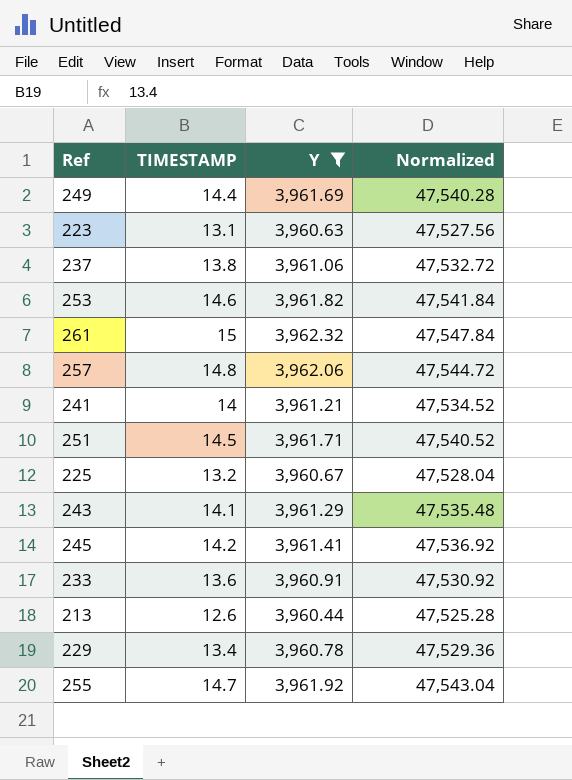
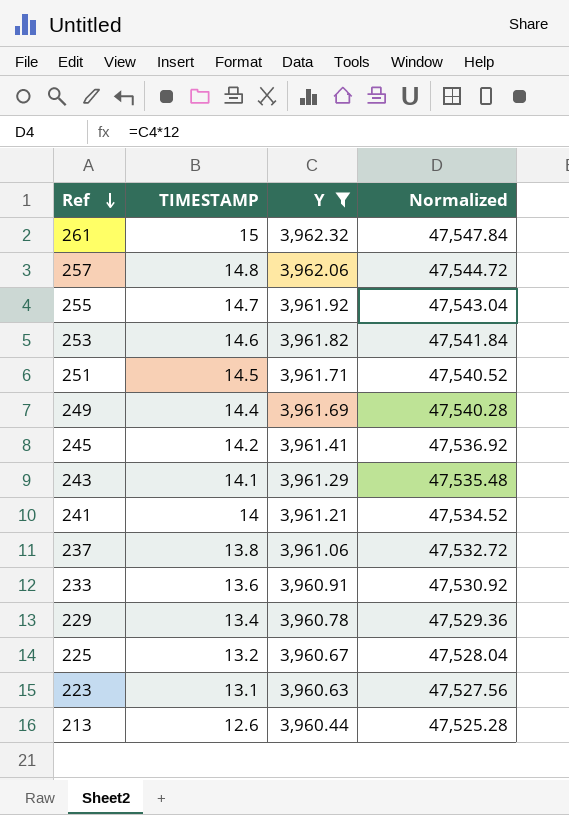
row order: none -> Ref descending

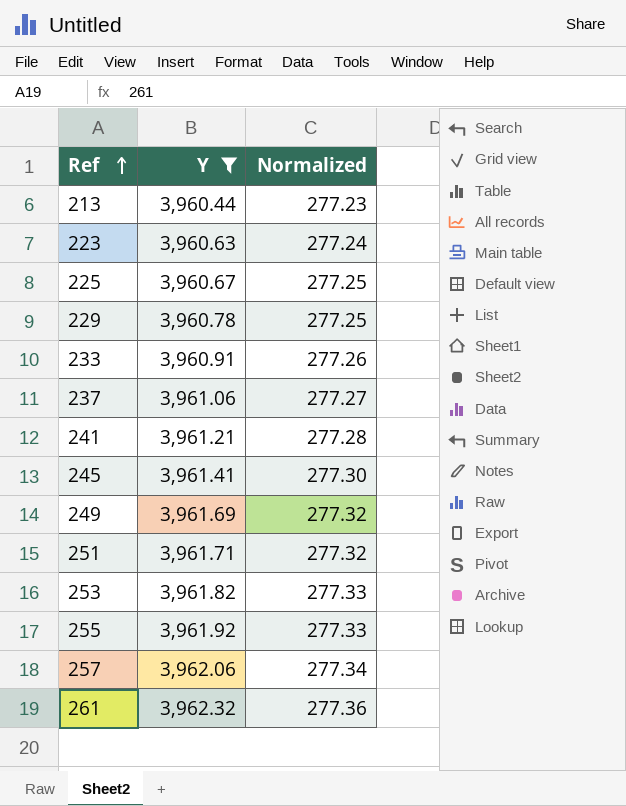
row order: Ref descending -> Ref ascending
column TIMESTAMP | position: 2 -> none
column Normalized | formula: [Y] * 12 -> [Y] * 0.07
row 243: 14.1 | 3,961.29 | 47,535.48 -> none

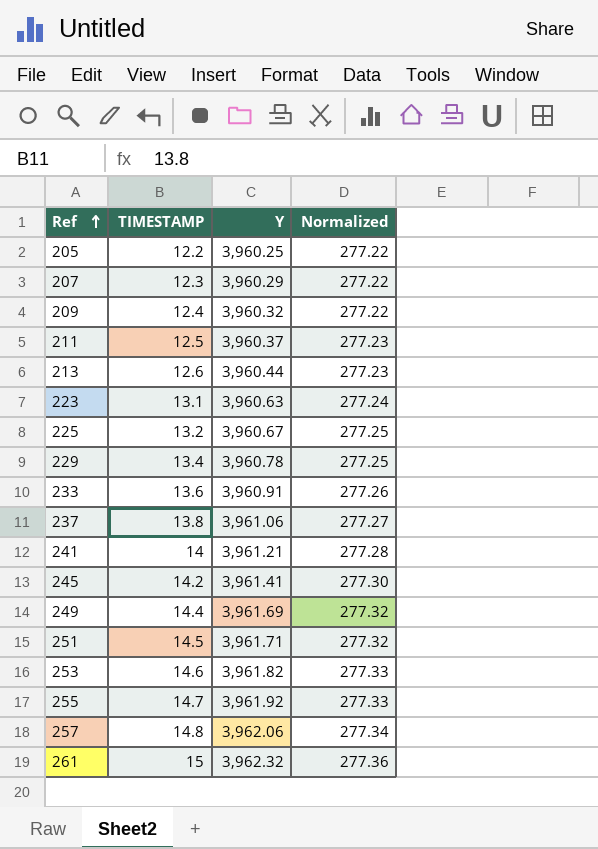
filter: Y >= 3,960.44 -> none
column TIMESTAMP | position: none -> 2

